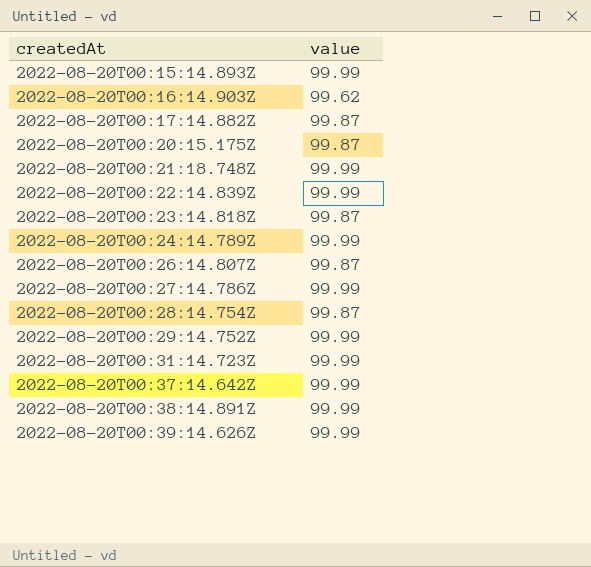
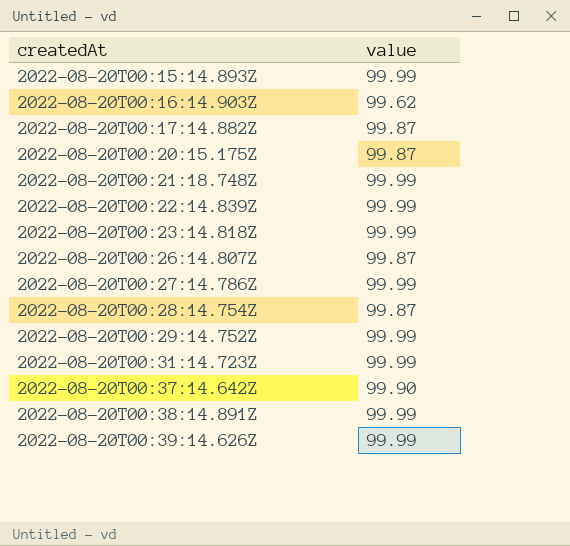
row 2022-08-20T00:24:14.789Z: 99.99 -> none
2022-08-20T00:23:14.818Z | value: 99.87 -> 99.99
2022-08-20T00:37:14.642Z | value: 99.99 -> 99.90

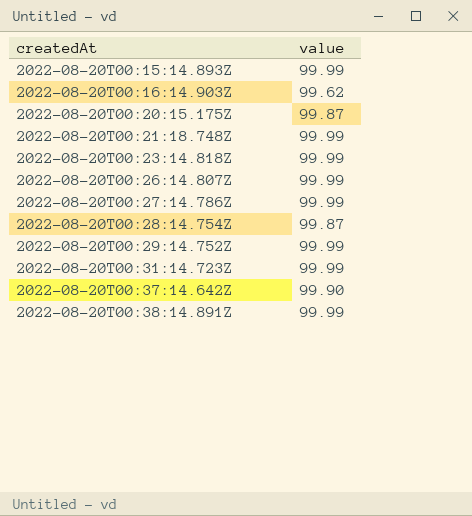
row 2022-08-20T00:17:14.882Z: 99.87 -> none
row 2022-08-20T00:22:14.839Z: 99.99 -> none
row 2022-08-20T00:39:14.626Z: 99.99 -> none
2022-08-20T00:26:14.807Z | value: 99.87 -> 99.99

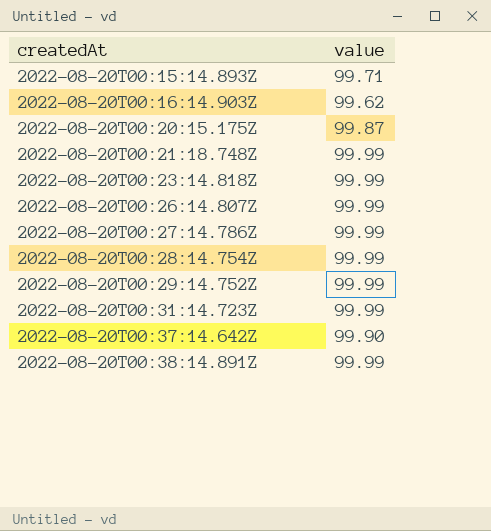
2022-08-20T00:15:14.893Z | value: 99.99 -> 99.71
2022-08-20T00:28:14.754Z | value: 99.87 -> 99.99

